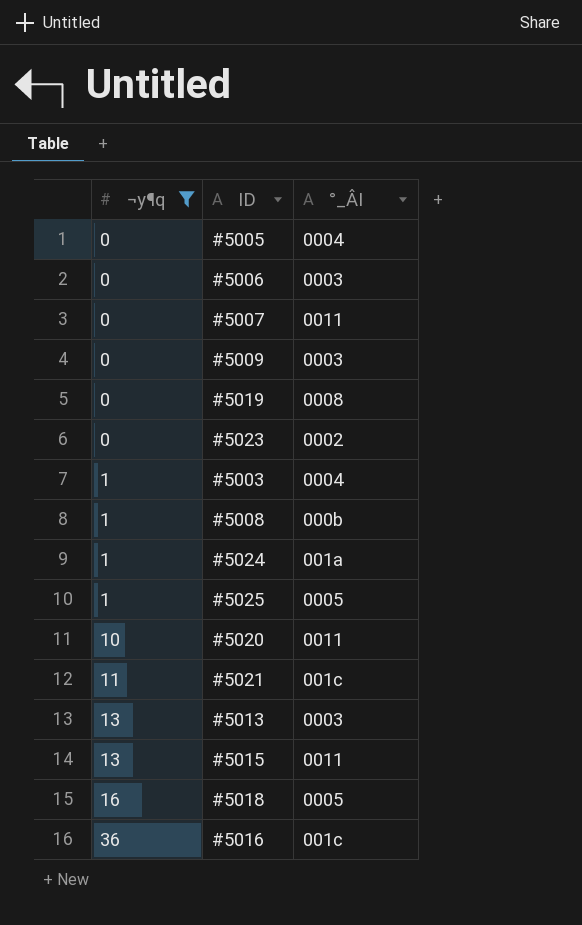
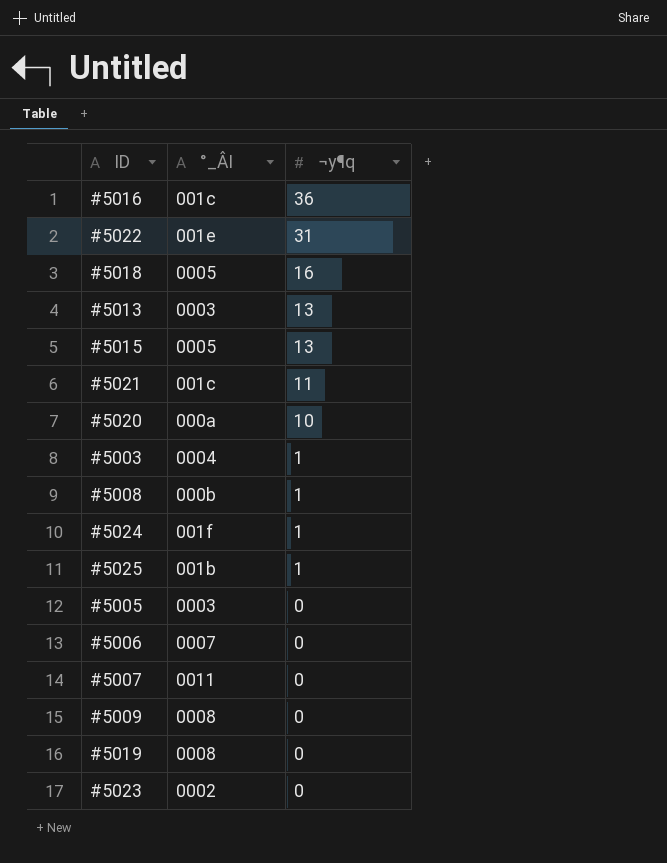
filter: ¬y¶q != 31 -> none
row order: ¬y¶q ascending -> ¬y¶q descending
column ¬y¶q | position: 1 -> 3
#5015 | °_ÂI: 0011 -> 0005
#5020 | °_ÂI: 0011 -> 000a
#5024 | °_ÂI: 001a -> 001f
#5025 | °_ÂI: 0005 -> 001b
#5005 | °_ÂI: 0004 -> 0003
#5006 | °_ÂI: 0003 -> 0007
#5009 | °_ÂI: 0003 -> 0008

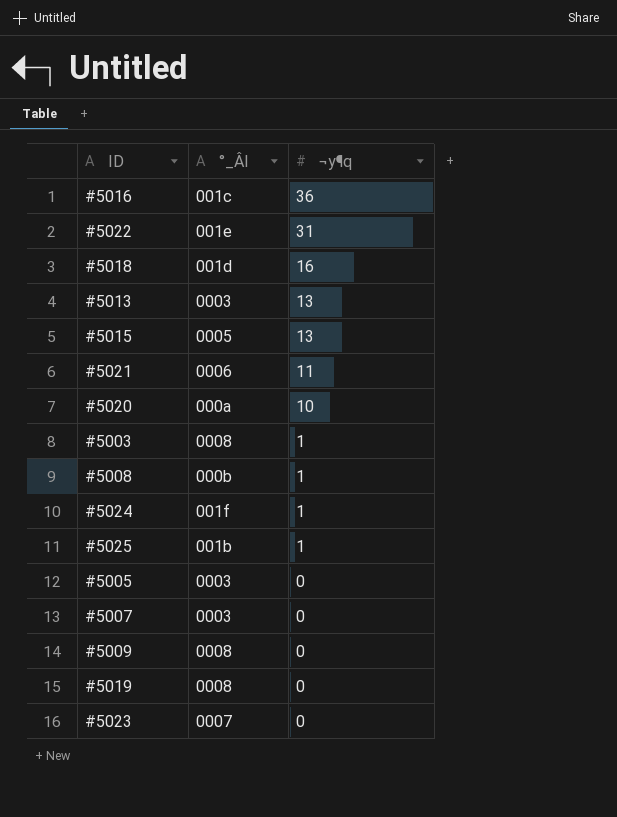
row #5006: 0007 | 0 -> none
#5018 | °_ÂI: 0005 -> 001d
#5021 | °_ÂI: 001c -> 0006
#5003 | °_ÂI: 0004 -> 0008
#5007 | °_ÂI: 0011 -> 0003
#5023 | °_ÂI: 0002 -> 0007

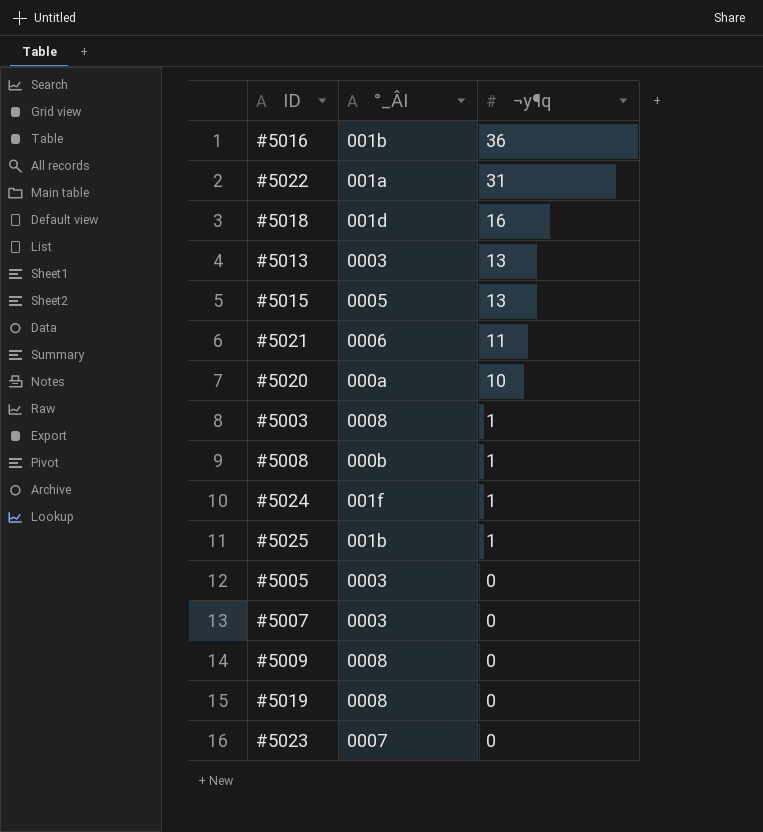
#5016 | °_ÂI: 001c -> 001b
#5022 | °_ÂI: 001e -> 001a

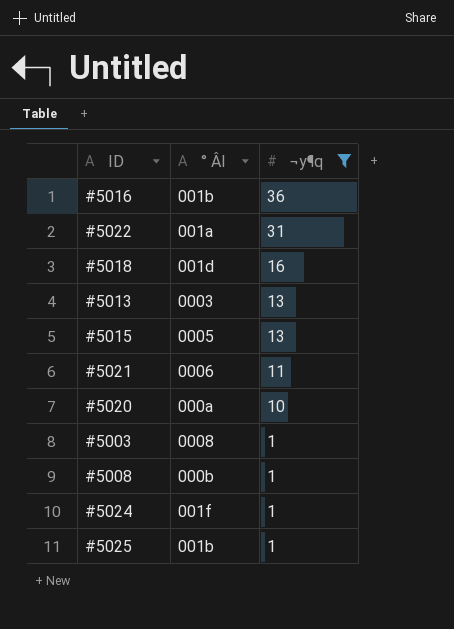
filter: none -> ¬y¶q != 0
column name: °_ÂI -> ° ÂI

